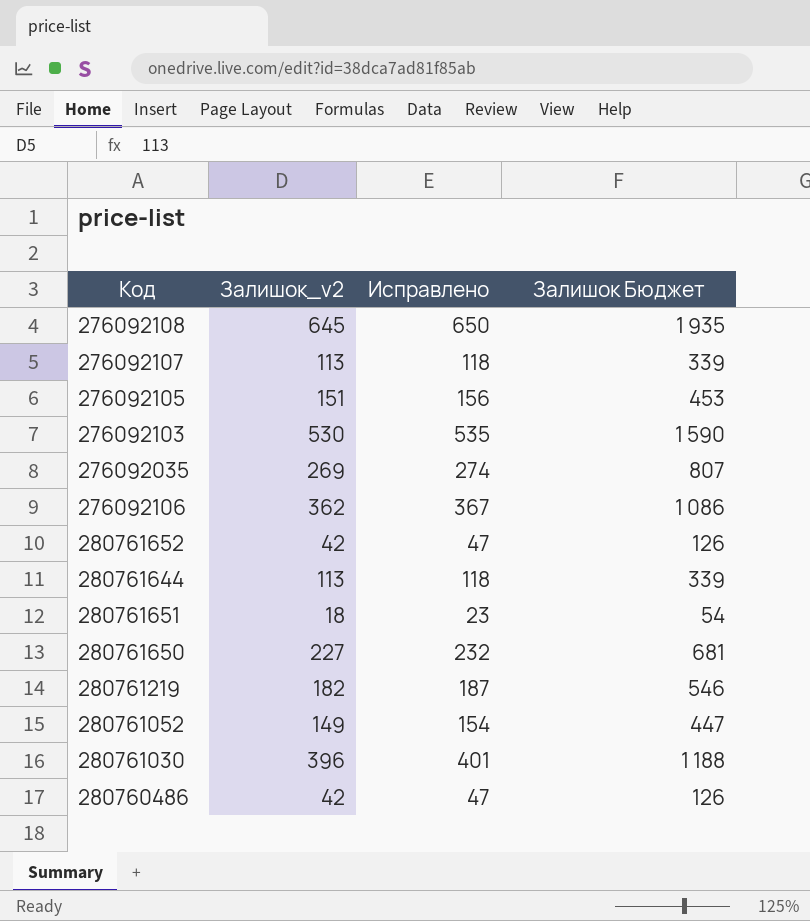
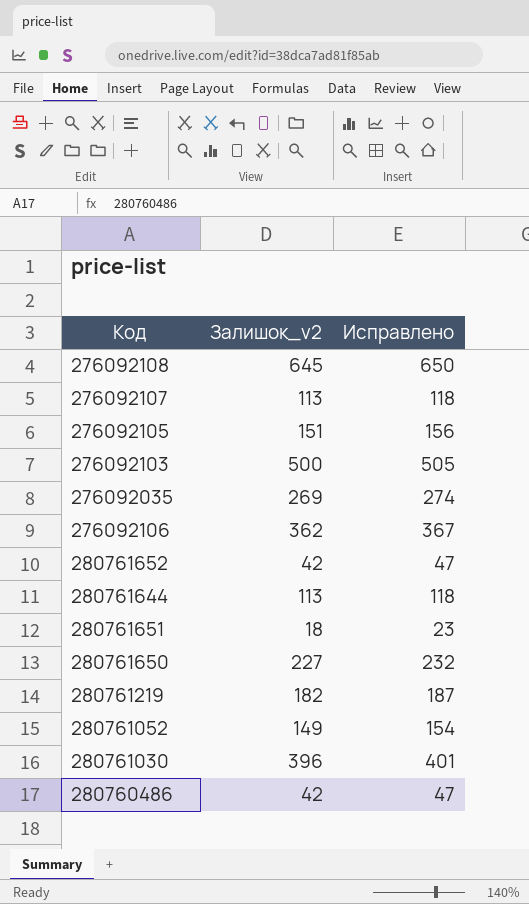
column Залишок Бюджет | formula: [Залишок_v2] * 3 -> none
276092103 | Залишок_v2: 530 -> 500
276092103 | Исправлено: 535 -> 505

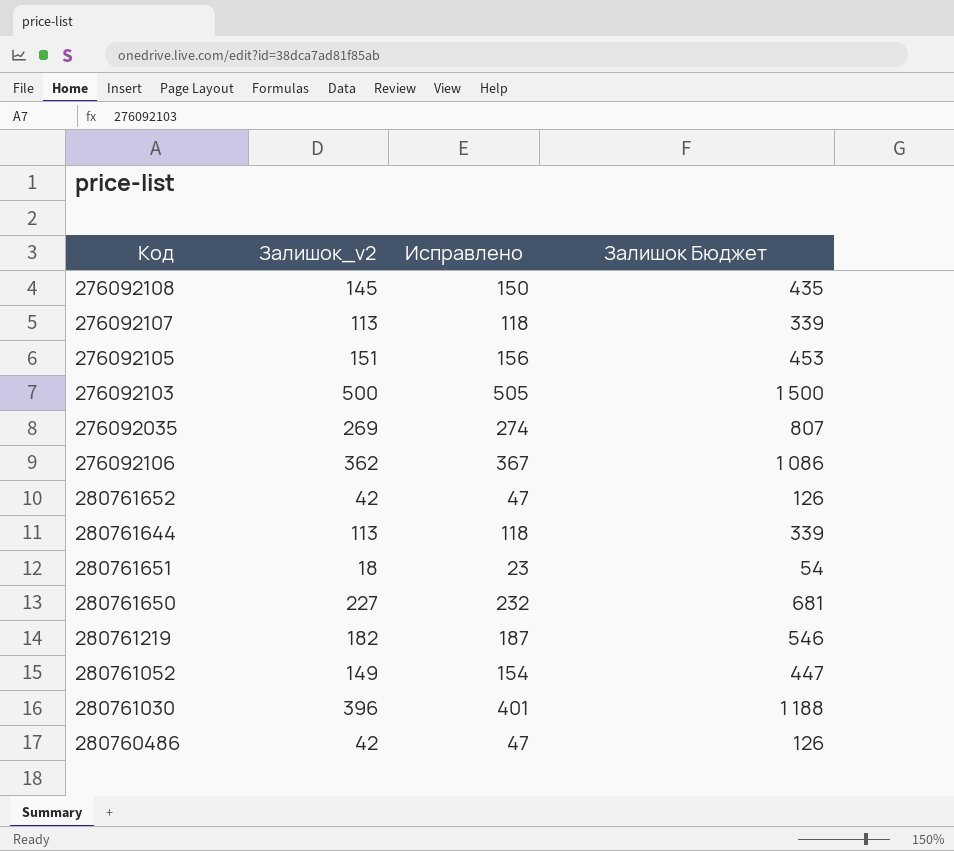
column Залишок Бюджет | formula: none -> [Залишок_v2] * 3
276092108 | Залишок_v2: 645 -> 145
276092108 | Исправлено: 650 -> 150

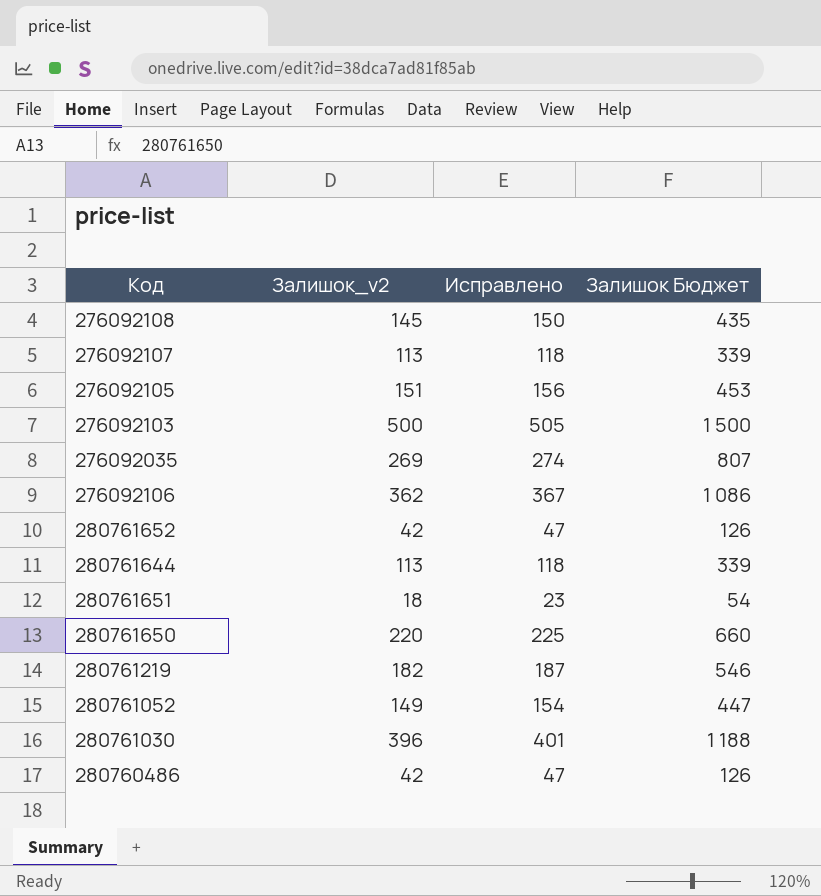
280761650 | Залишок_v2: 227 -> 220
280761650 | Исправлено: 232 -> 225
280761650 | Залишок Бюджет: 681 -> 660

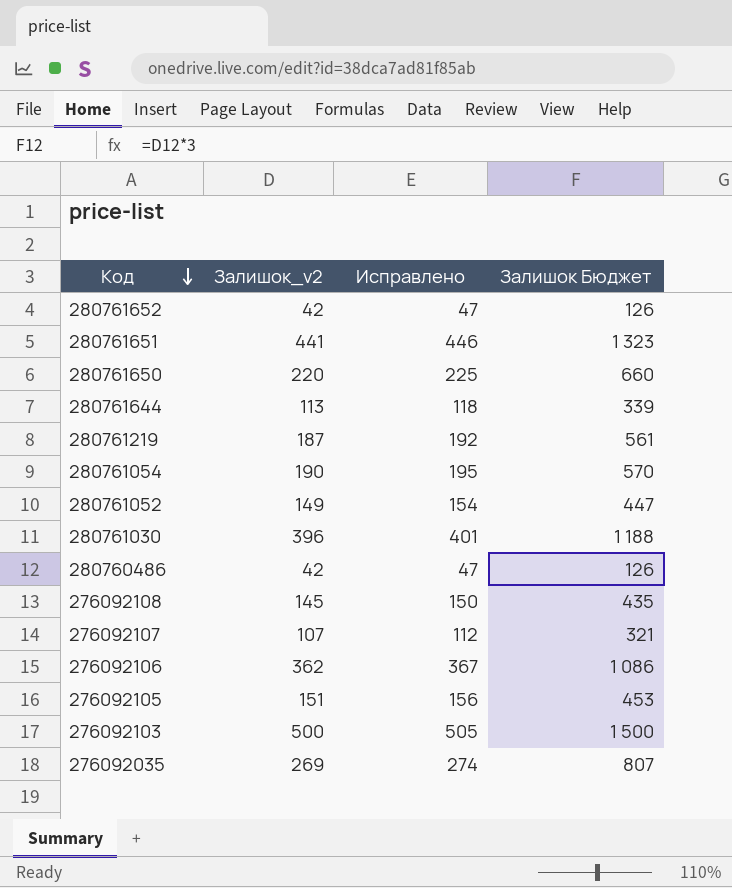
row order: none -> Код descending
280761651 | Залишок_v2: 18 -> 441
280761651 | Исправлено: 23 -> 446
280761651 | Залишок Бюджет: 54 -> 1 323
280761219 | Залишок_v2: 182 -> 187
280761219 | Исправлено: 187 -> 192
280761219 | Залишок Бюджет: 546 -> 561
row 280761054: none -> 190 | 195 | 570
276092107 | Залишок_v2: 113 -> 107
276092107 | Исправлено: 118 -> 112
276092107 | Залишок Бюджет: 339 -> 321

